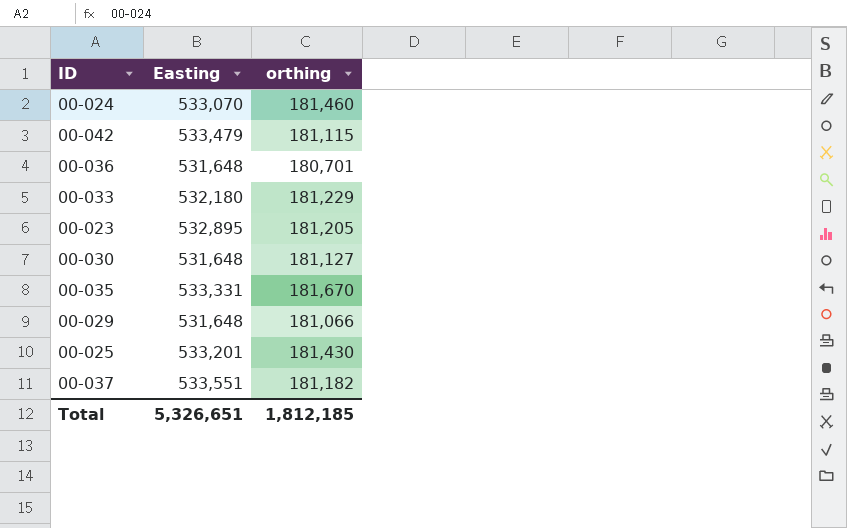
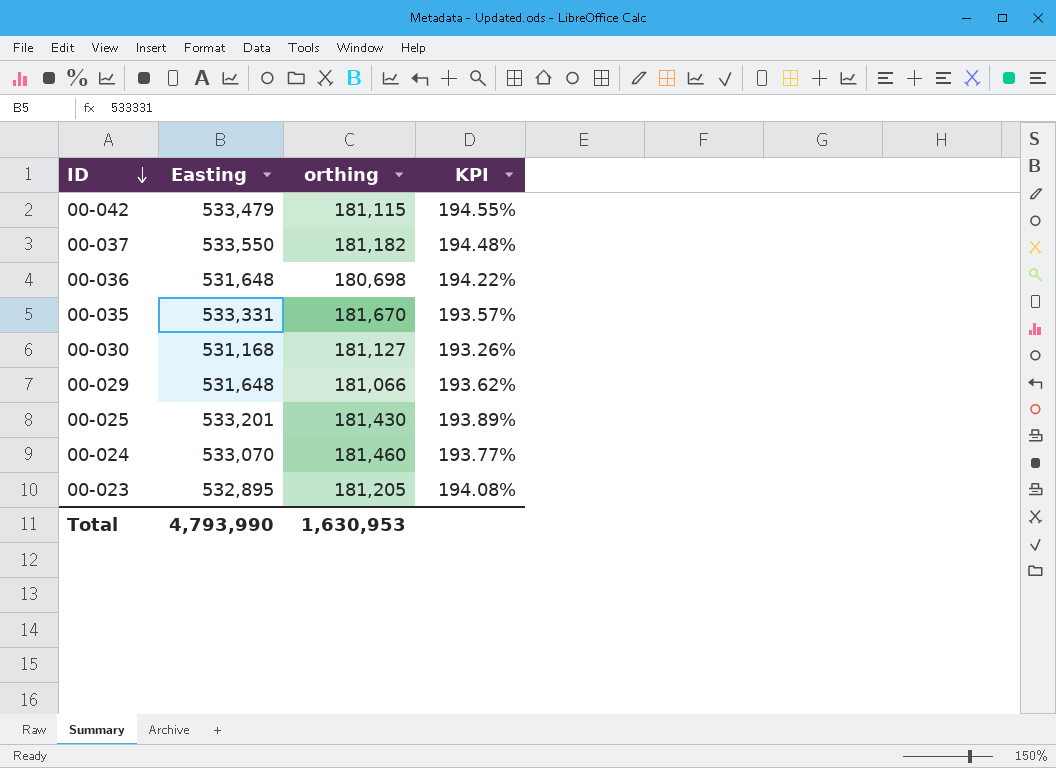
row order: none -> ID descending
column KPI | formula: none -> ([Easting] - [orthing]) / [orthing]
row 00-033: 532,180 | 181,229 -> none
00-037 | Easting: 533,551 -> 533,550
00-036 | orthing: 180,701 -> 180,698
00-030 | Easting: 531,648 -> 531,168
Total | Easting: 5,326,651 -> 4,793,990
Total | orthing: 1,812,185 -> 1,630,953

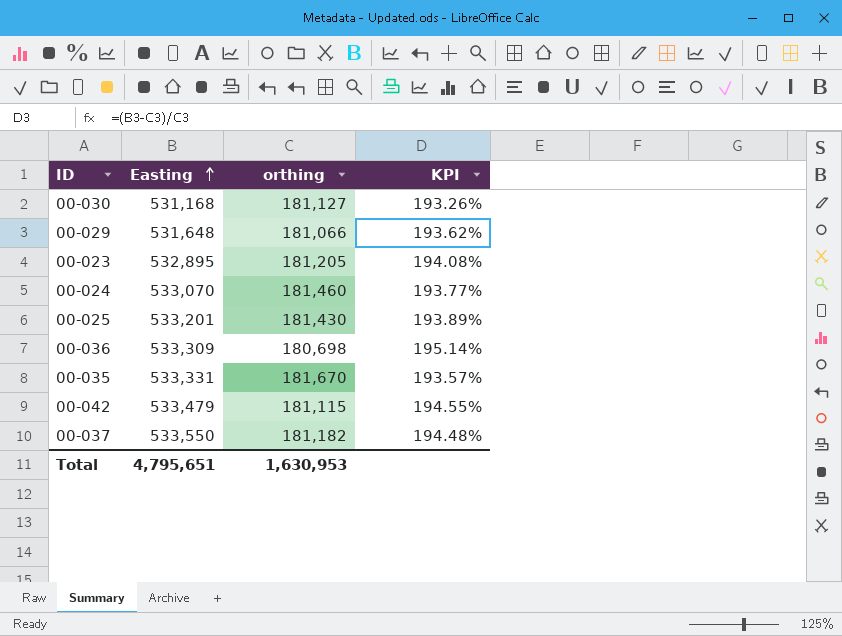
row order: ID descending -> Easting ascending
00-036 | Easting: 531,648 -> 533,309
00-036 | KPI: 194.22% -> 195.14%
Total | Easting: 4,793,990 -> 4,795,651

